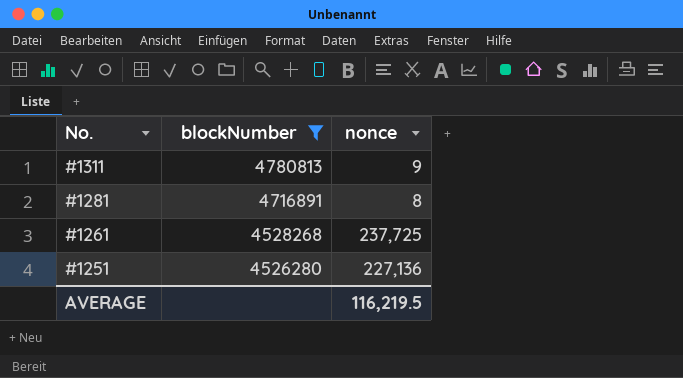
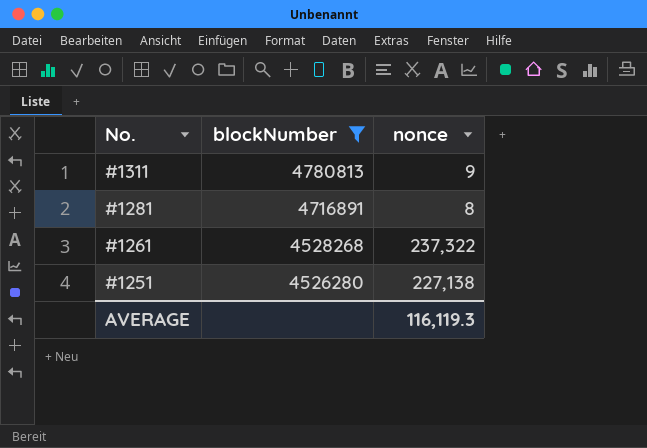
#1261 | nonce: 237,725 -> 237,322
#1251 | nonce: 227,136 -> 227,138
AVERAGE | nonce: 116,219.5 -> 116,119.3

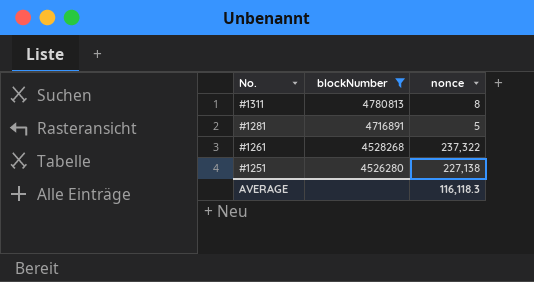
#1311 | nonce: 9 -> 8
#1281 | nonce: 8 -> 5
AVERAGE | nonce: 116,119.3 -> 116,118.3

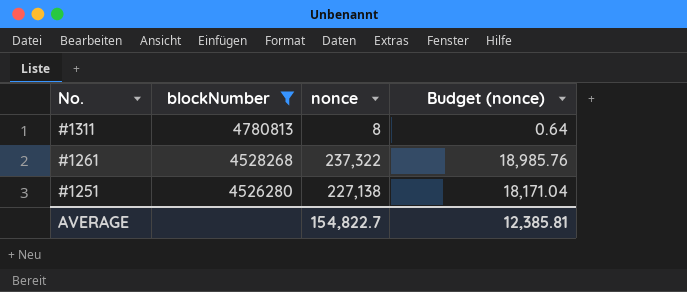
column Budget (nonce) | formula: none -> [nonce] * 0.08
row #1281: 4716891 | 5 -> none
AVERAGE | nonce: 116,118.3 -> 154,822.7

